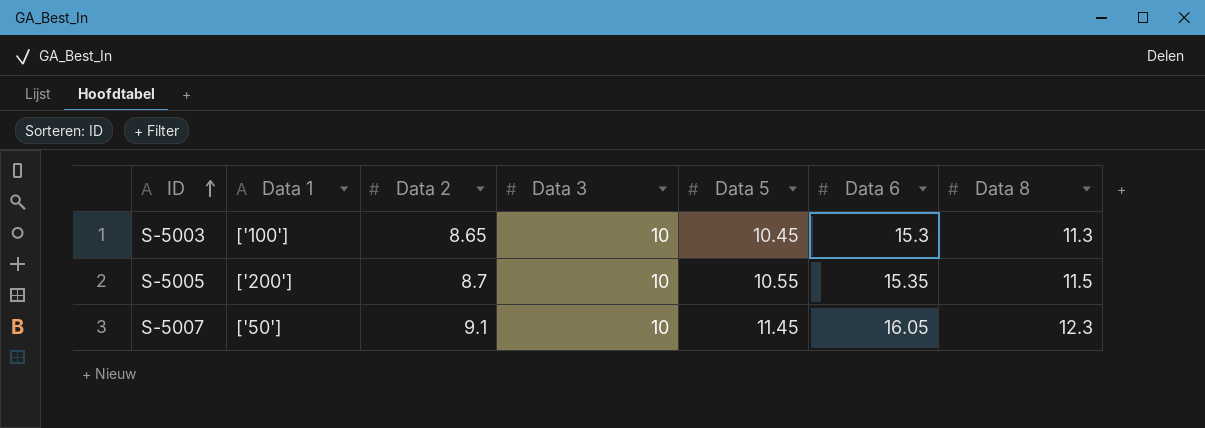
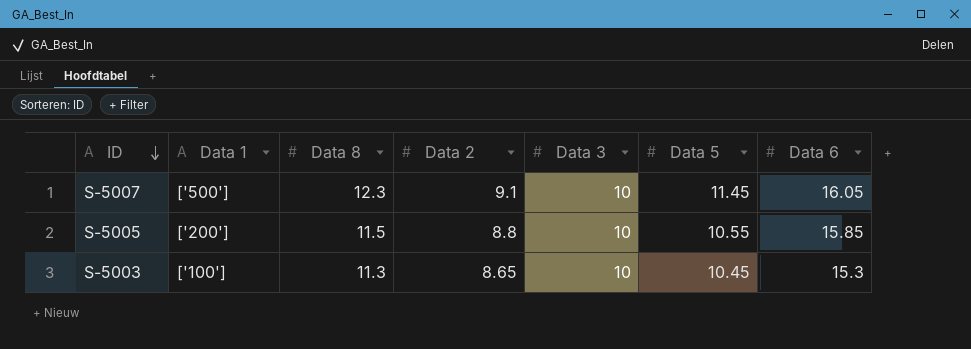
row order: ID ascending -> ID descending
column Data 8 | position: 7 -> 3
S-5007 | Data 1: ['50'] -> ['500']
S-5005 | Data 2: 8.7 -> 8.8
S-5005 | Data 6: 15.35 -> 15.85

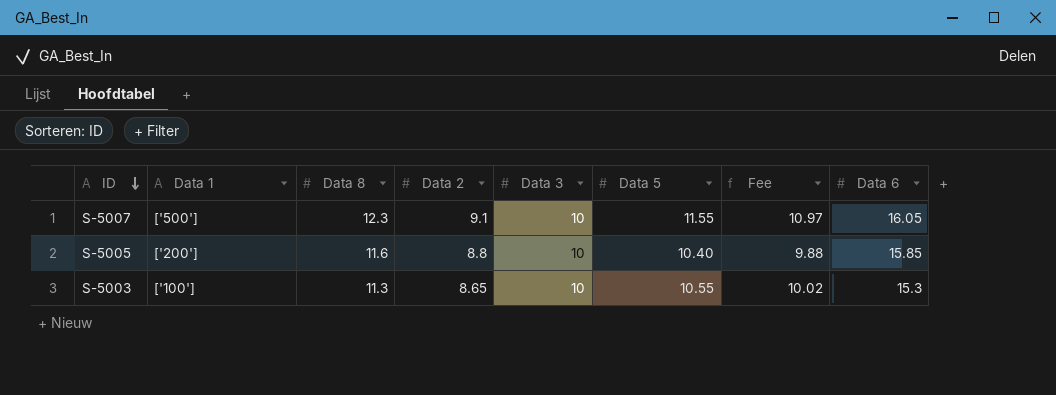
column Fee | formula: none -> [Data 5] * 0.95
S-5007 | Data 5: 11.45 -> 11.55
S-5005 | Data 8: 11.5 -> 11.6
S-5005 | Data 5: 10.55 -> 10.40
S-5003 | Data 5: 10.45 -> 10.55

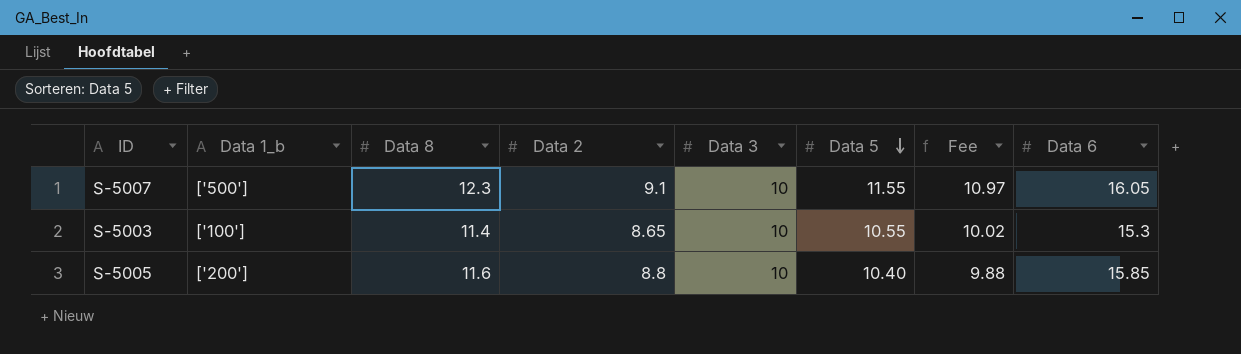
row order: ID descending -> Data 5 descending
column name: Data 1 -> Data 1_b
S-5003 | Data 8: 11.3 -> 11.4

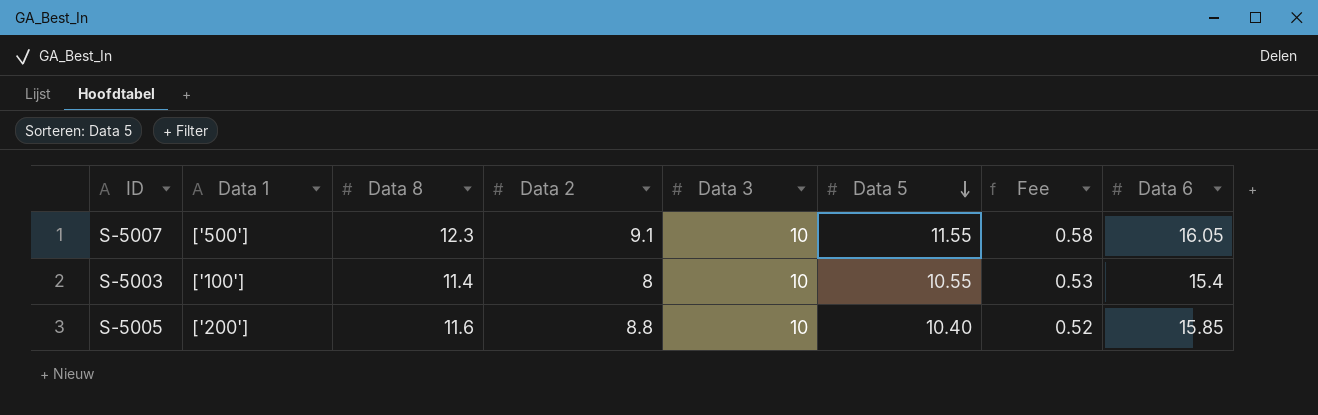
column name: Data 1_b -> Data 1
column Fee | formula: [Data 5] * 0.95 -> [Data 5] * 0.05
S-5003 | Data 2: 8.65 -> 8
S-5003 | Data 6: 15.3 -> 15.4

